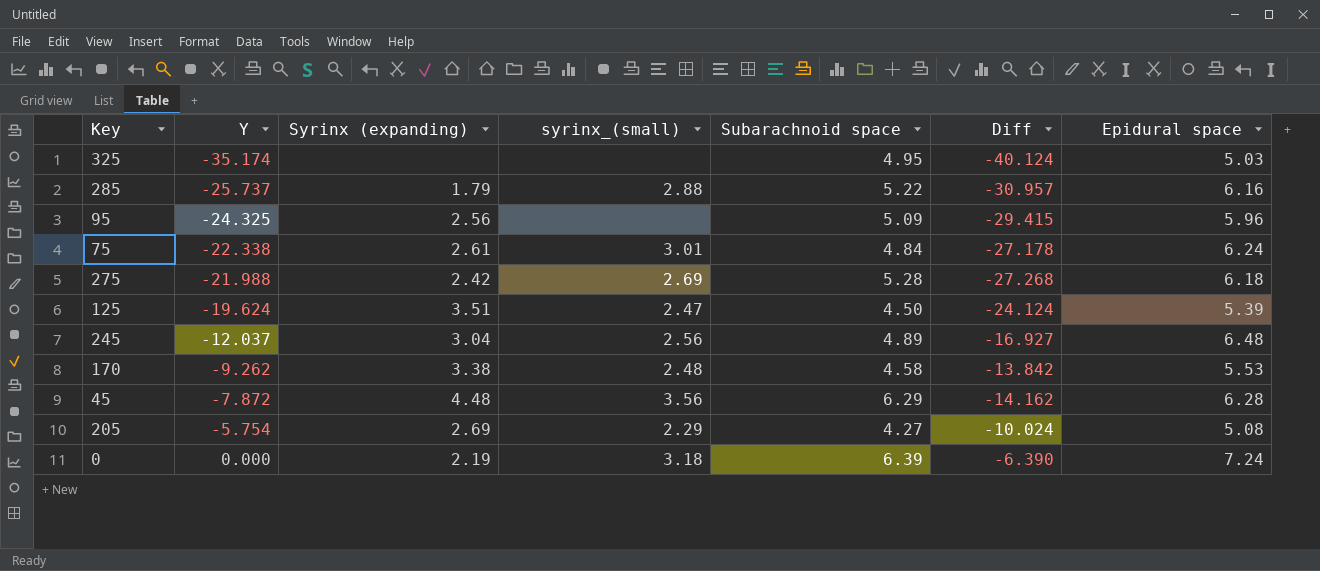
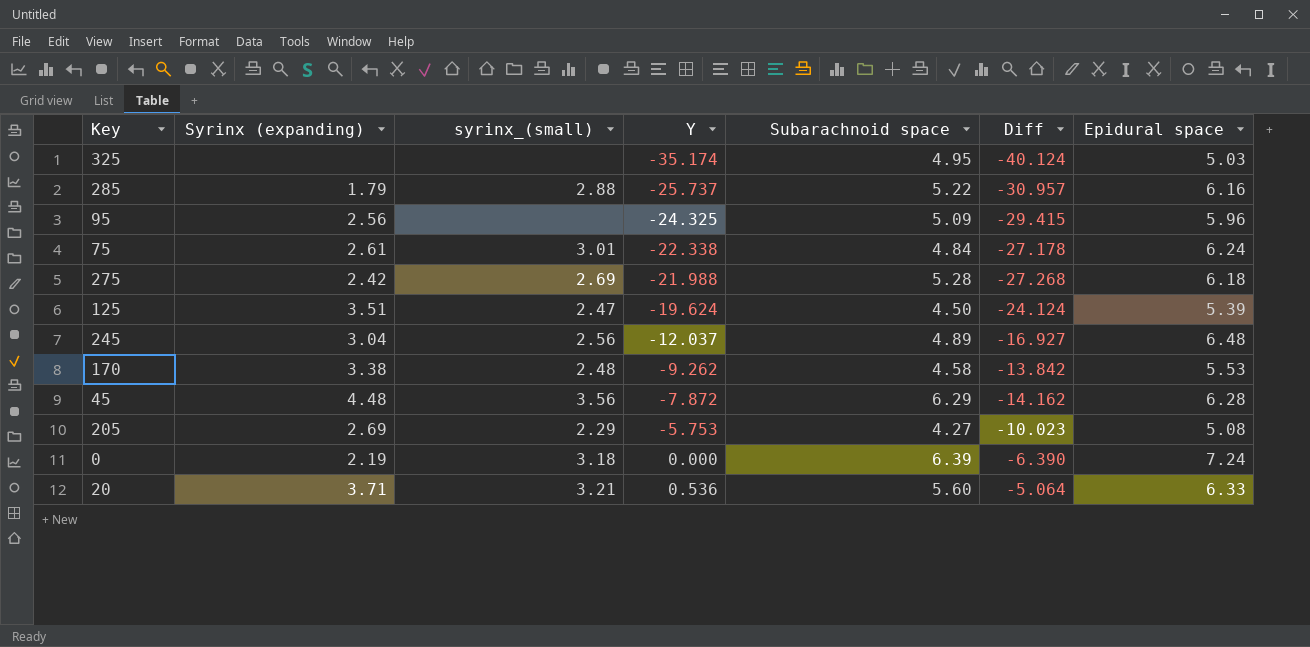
column Y | position: 2 -> 4
205 | Y: -5.754 -> -5.753
205 | Diff: -10.024 -> -10.023
row 20: none -> 3.71 | 3.21 | 0.536 | 5.60 | -5.064 | 6.33

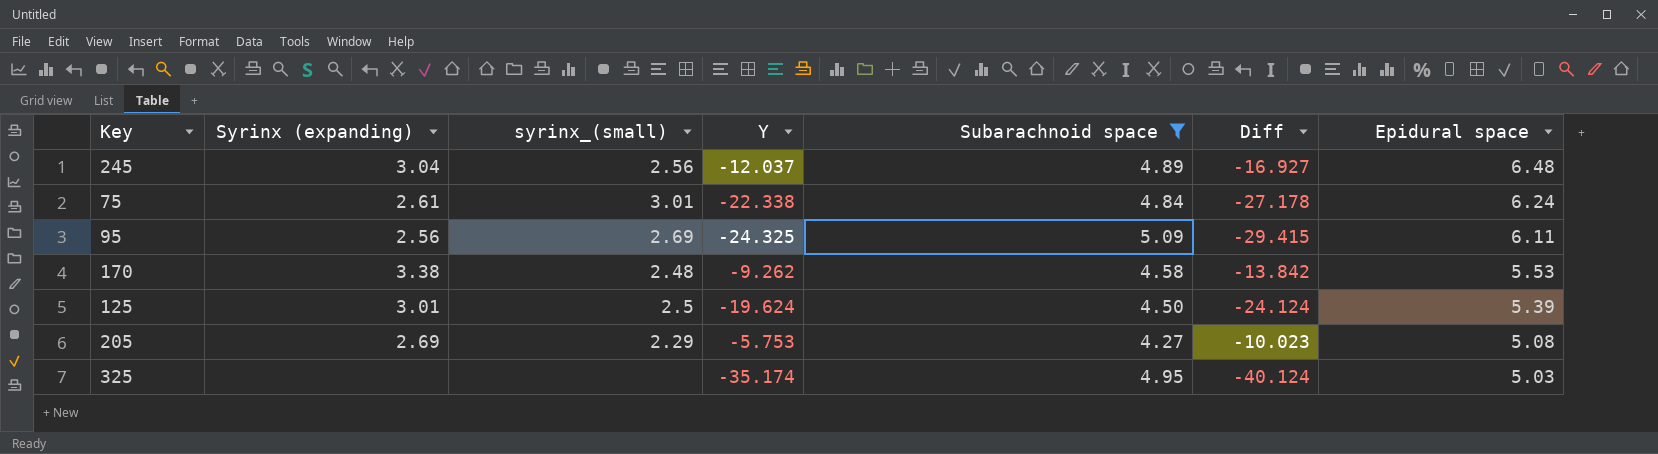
filter: none -> Subarachnoid space <= 5.09
row order: Y ascending -> Epidural space descending
95 | syrinx_(small): none -> 2.69
95 | Epidural space: 5.96 -> 6.11
125 | Syrinx (expanding): 3.51 -> 3.01
125 | syrinx_(small): 2.47 -> 2.5

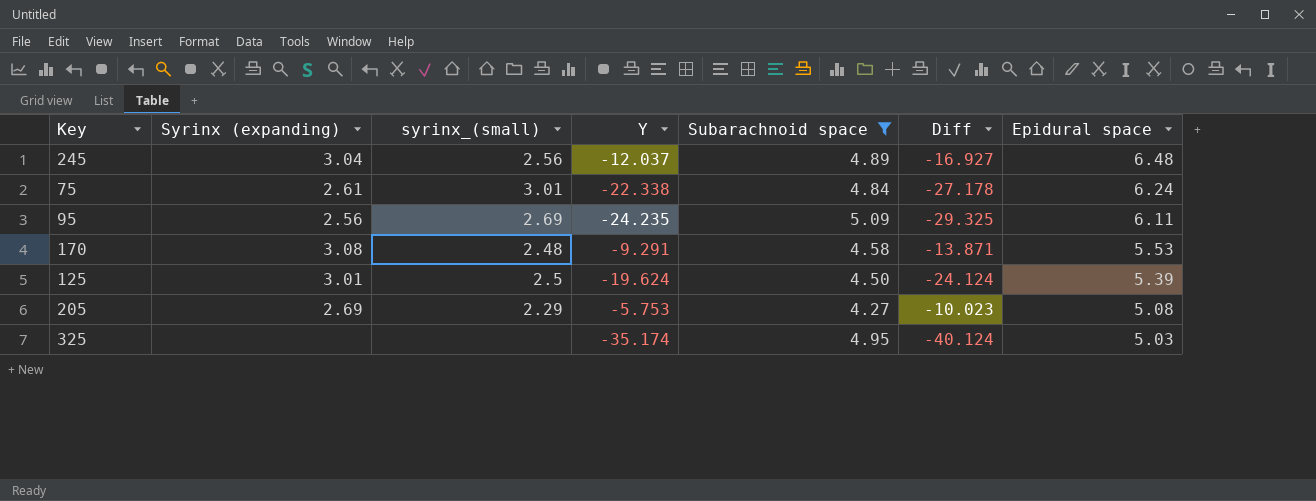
95 | Y: -24.325 -> -24.235
95 | Diff: -29.415 -> -29.325
170 | Syrinx (expanding): 3.38 -> 3.08
170 | Y: -9.262 -> -9.291
170 | Diff: -13.842 -> -13.871

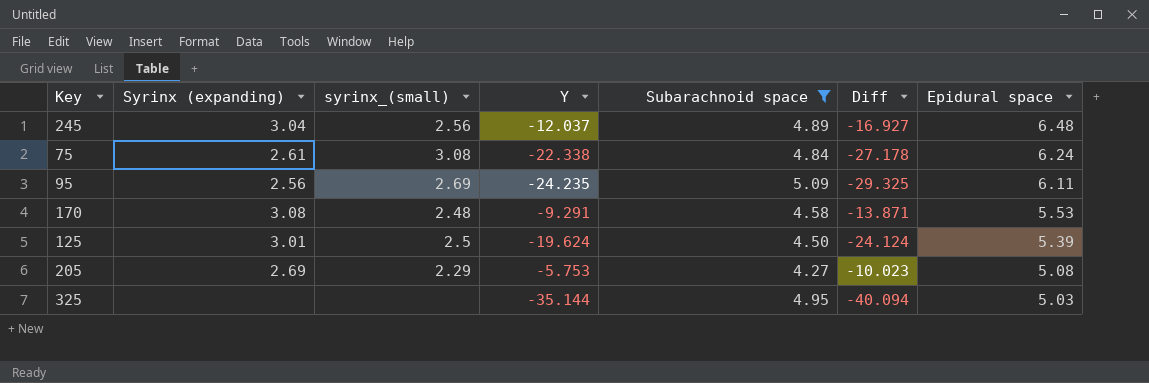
75 | syrinx_(small): 3.01 -> 3.08
325 | Y: -35.174 -> -35.144
325 | Diff: -40.124 -> -40.094

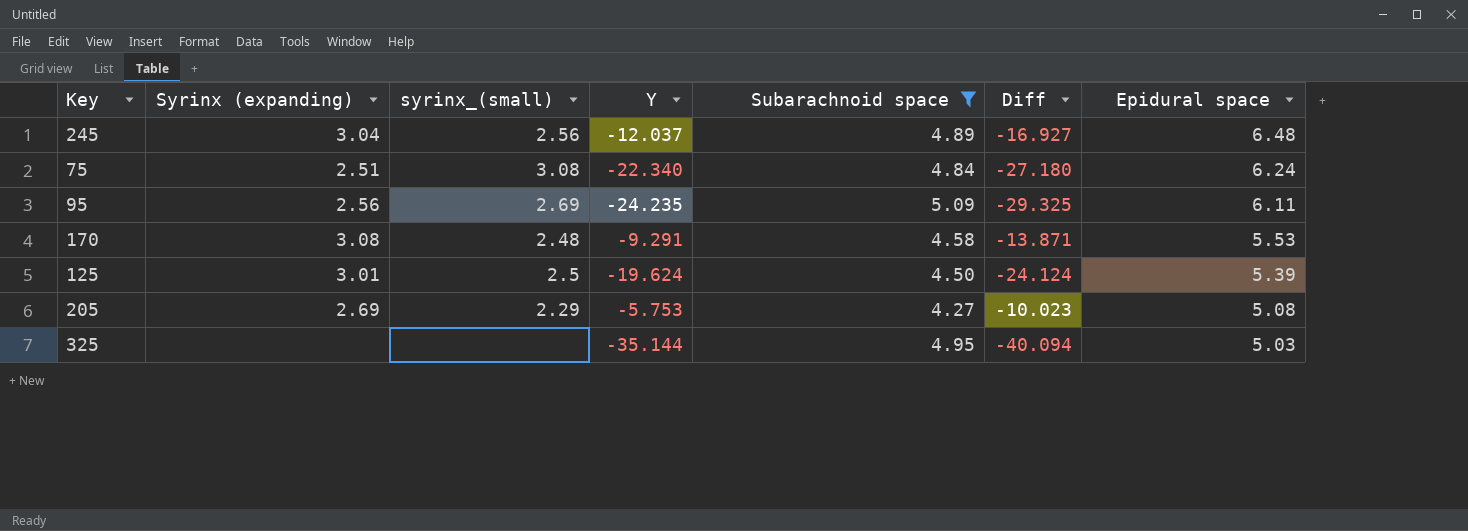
75 | Syrinx (expanding): 2.61 -> 2.51
75 | Y: -22.338 -> -22.340
75 | Diff: -27.178 -> -27.180

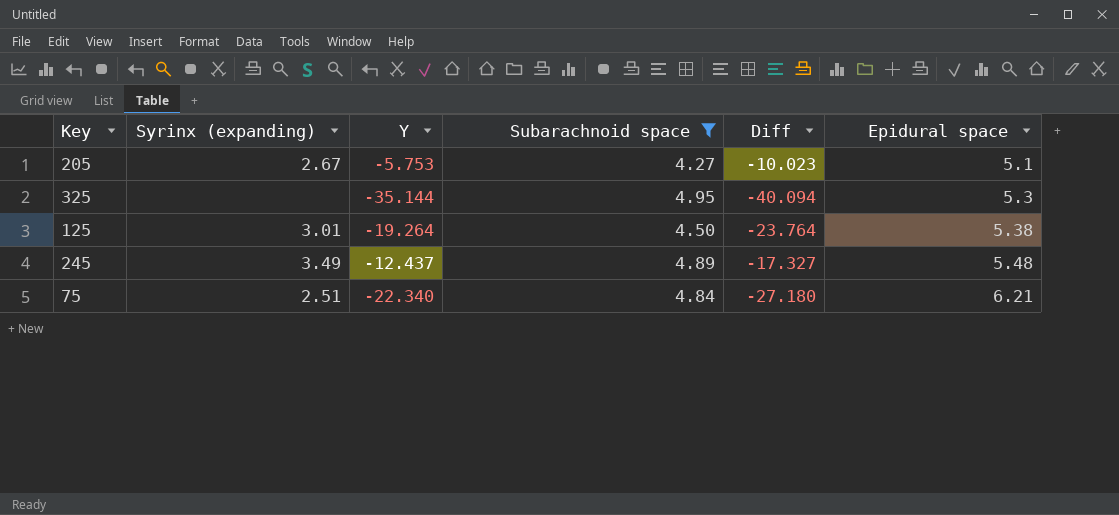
row order: Epidural space descending -> Epidural space ascending
column syrinx_(small) | position: 3 -> none
row 95: 2.56 | 2.69 | -24.235 | 5.09 | -29.325 | 6.11 -> none
row 170: 3.08 | 2.48 | -9.291 | 4.58 | -13.871 | 5.53 -> none
205 | Syrinx (expanding): 2.69 -> 2.67
205 | Epidural space: 5.08 -> 5.1
325 | Epidural space: 5.03 -> 5.3
125 | Y: -19.624 -> -19.264
125 | Diff: -24.124 -> -23.764
125 | Epidural space: 5.39 -> 5.38
245 | Syrinx (expanding): 3.04 -> 3.49
245 | Y: -12.037 -> -12.437
245 | Diff: -16.927 -> -17.327
245 | Epidural space: 6.48 -> 5.48
75 | Epidural space: 6.24 -> 6.21

